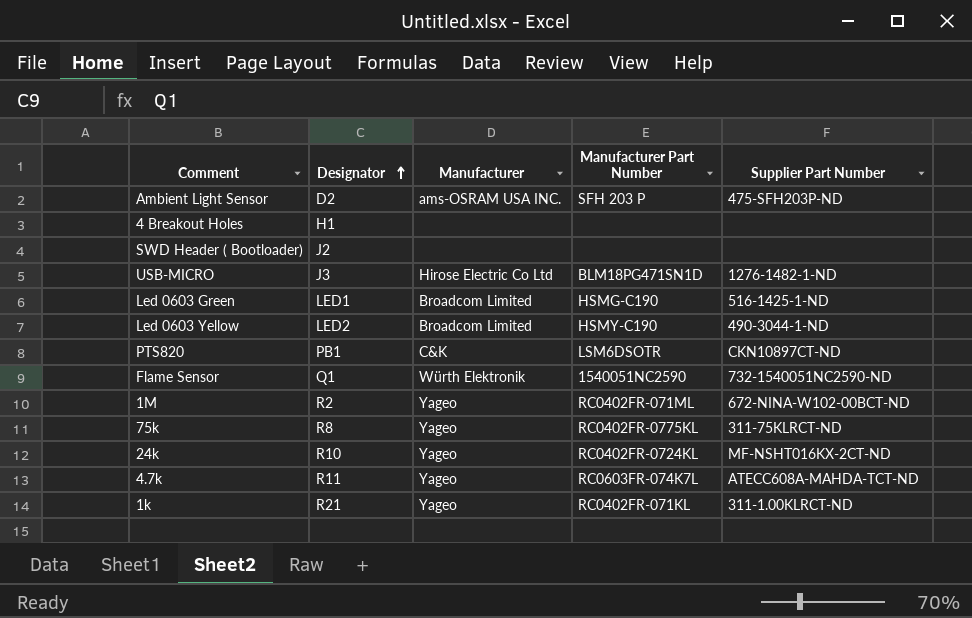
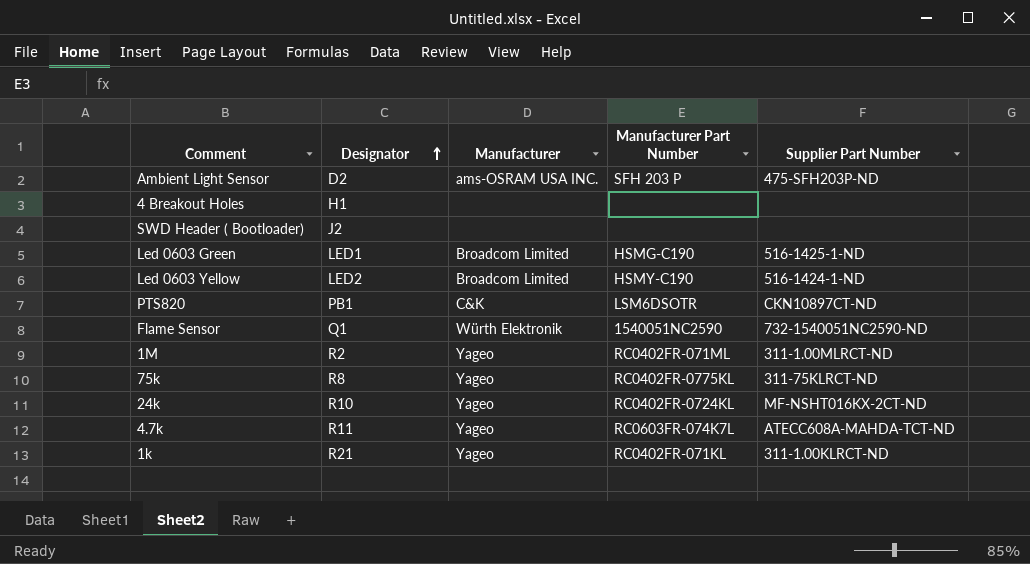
row USB-MICRO: J3 | Hirose Electric Co Ltd | BLM18PG471SN1D | 1276-1482-1-ND -> none
Led 0603 Yellow | Supplier Part Number: 490-3044-1-ND -> 516-1424-1-ND
1M | Supplier Part Number: 672-NINA-W102-00BCT-ND -> 311-1.00MLRCT-ND

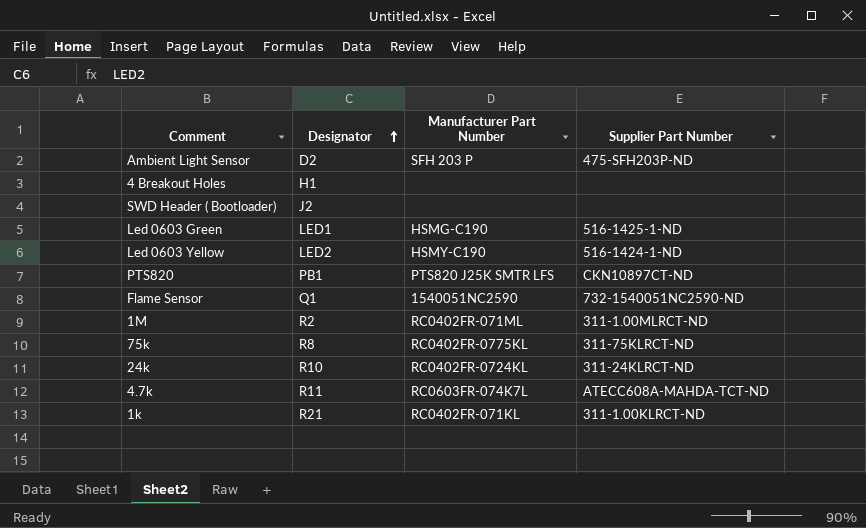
column Manufacturer | position: 3 -> none
PTS820 | Manufacturer Part Number: LSM6DSOTR -> PTS820 J25K SMTR LFS
24k | Supplier Part Number: MF-NSHT016KX-2CT-ND -> 311-24KLRCT-ND

